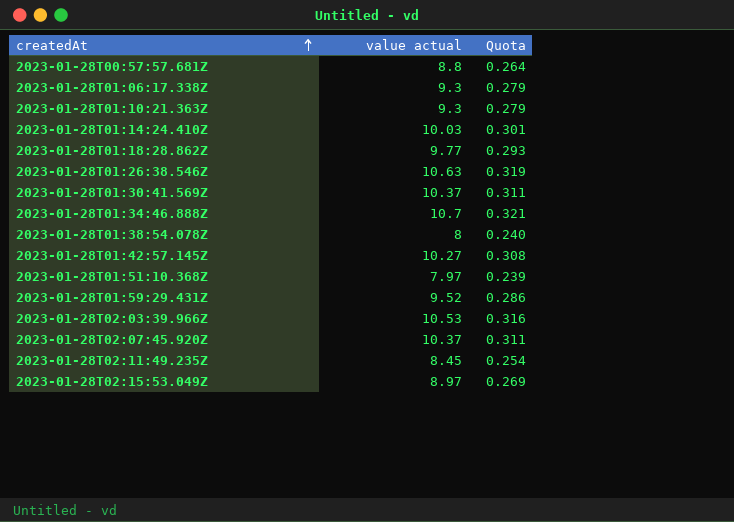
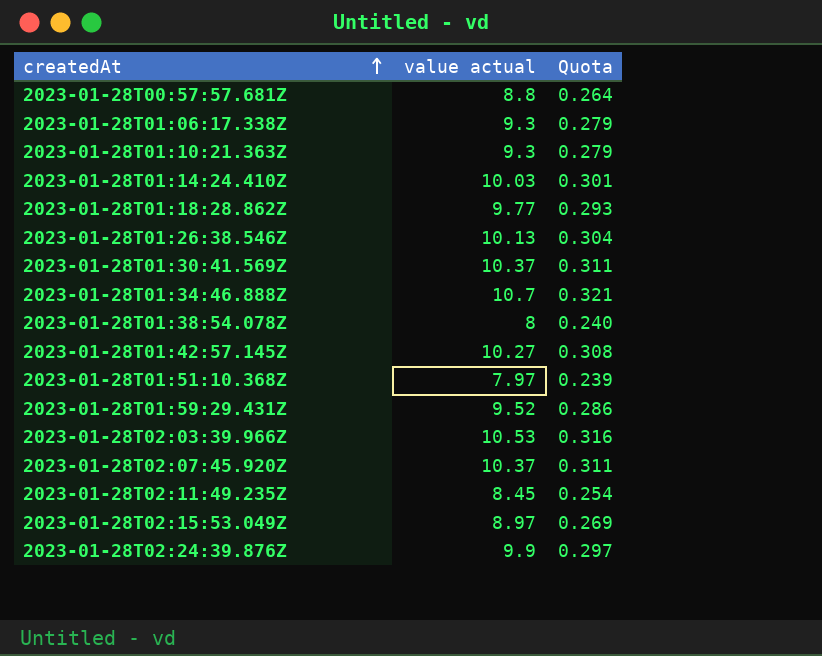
2023-01-28T01:26:38.546Z | value actual: 10.63 -> 10.13
2023-01-28T01:26:38.546Z | Quota: 0.319 -> 0.304
row 2023-01-28T02:24:39.876Z: none -> 9.9 | 0.297

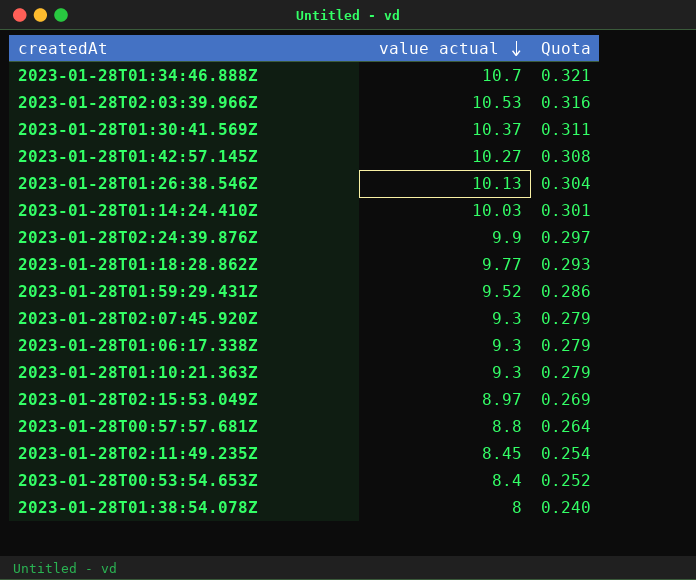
row order: createdAt ascending -> value actual descending
row 2023-01-28T01:51:10.368Z: 7.97 | 0.239 -> none
2023-01-28T02:07:45.920Z | value actual: 10.37 -> 9.3
2023-01-28T02:07:45.920Z | Quota: 0.311 -> 0.279
row 2023-01-28T00:53:54.653Z: none -> 8.4 | 0.252

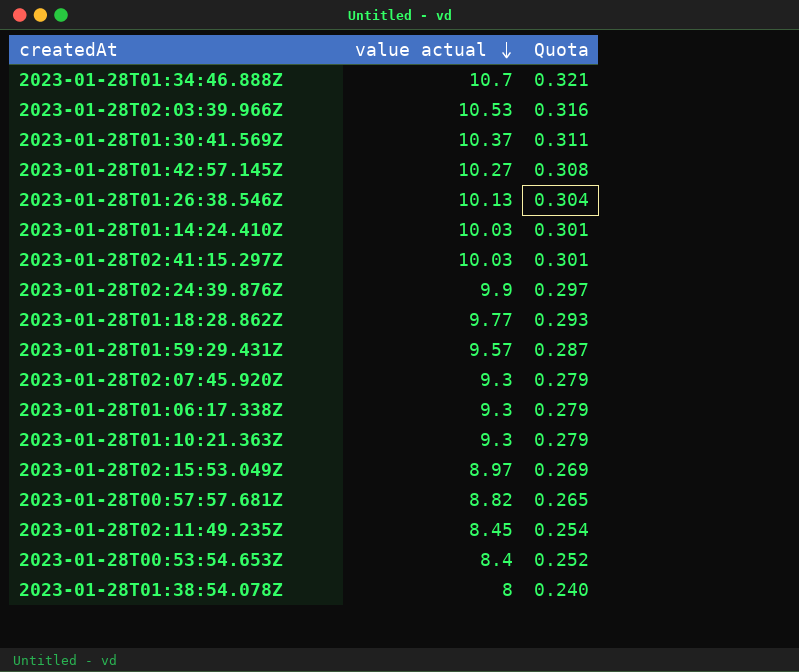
row 2023-01-28T02:41:15.297Z: none -> 10.03 | 0.301
2023-01-28T01:59:29.431Z | value actual: 9.52 -> 9.57
2023-01-28T01:59:29.431Z | Quota: 0.286 -> 0.287
2023-01-28T00:57:57.681Z | value actual: 8.8 -> 8.82
2023-01-28T00:57:57.681Z | Quota: 0.264 -> 0.265

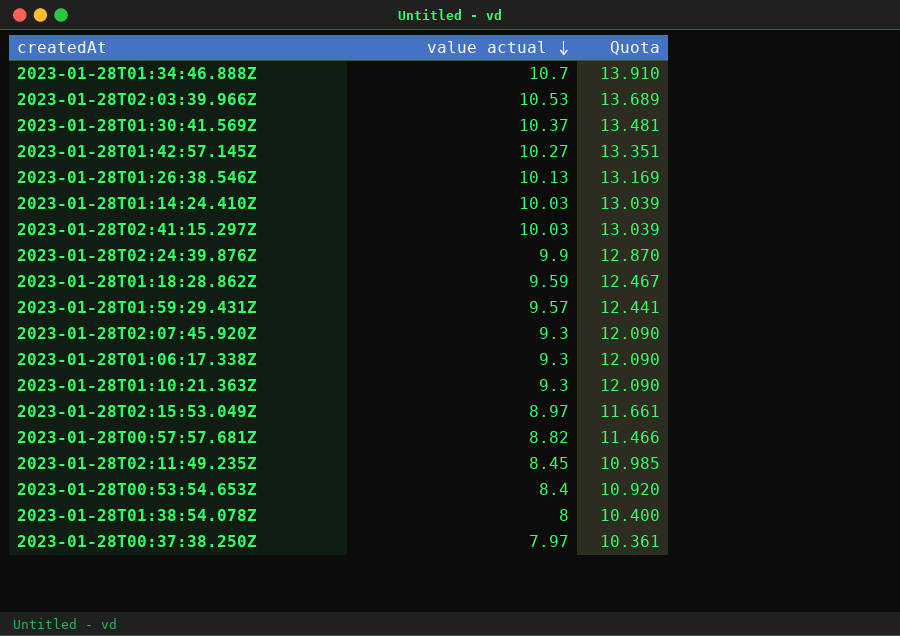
column Quota | formula: [value actual] * 0.03 -> [value actual] * 1.3
2023-01-28T01:18:28.862Z | value actual: 9.77 -> 9.59
row 2023-01-28T00:37:38.250Z: none -> 7.97 | 10.361

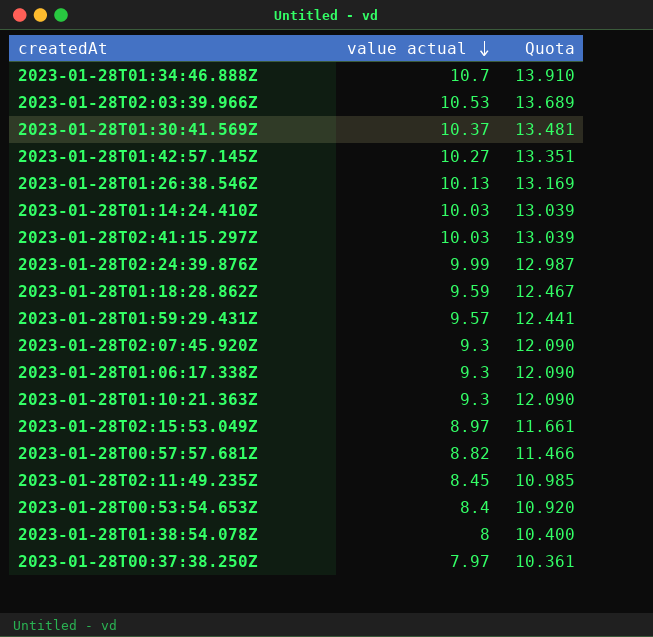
2023-01-28T02:24:39.876Z | value actual: 9.9 -> 9.99
2023-01-28T02:24:39.876Z | Quota: 12.870 -> 12.987

